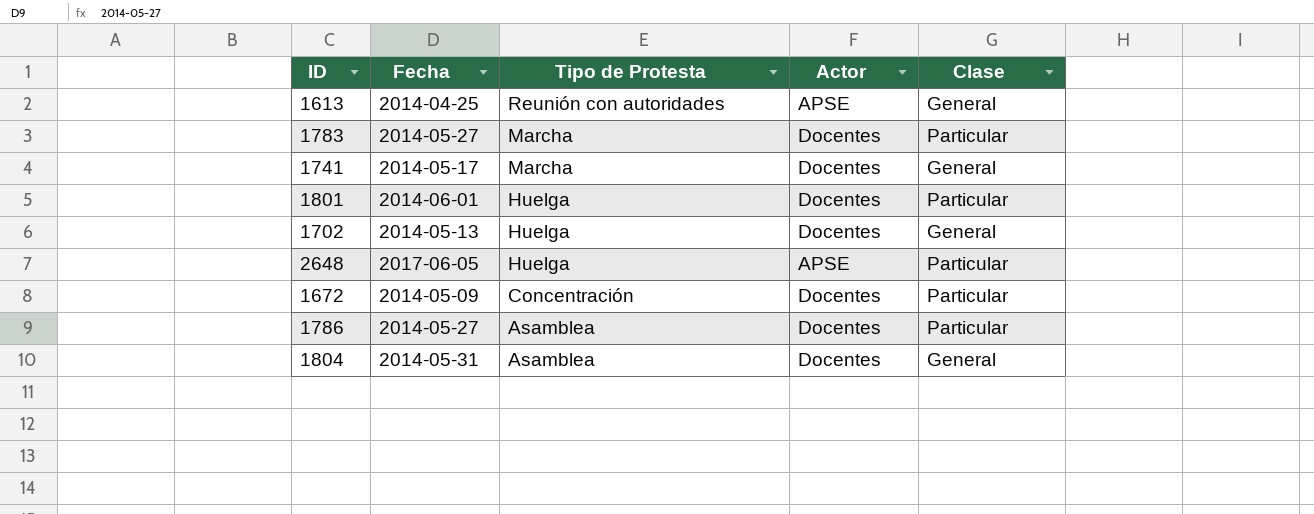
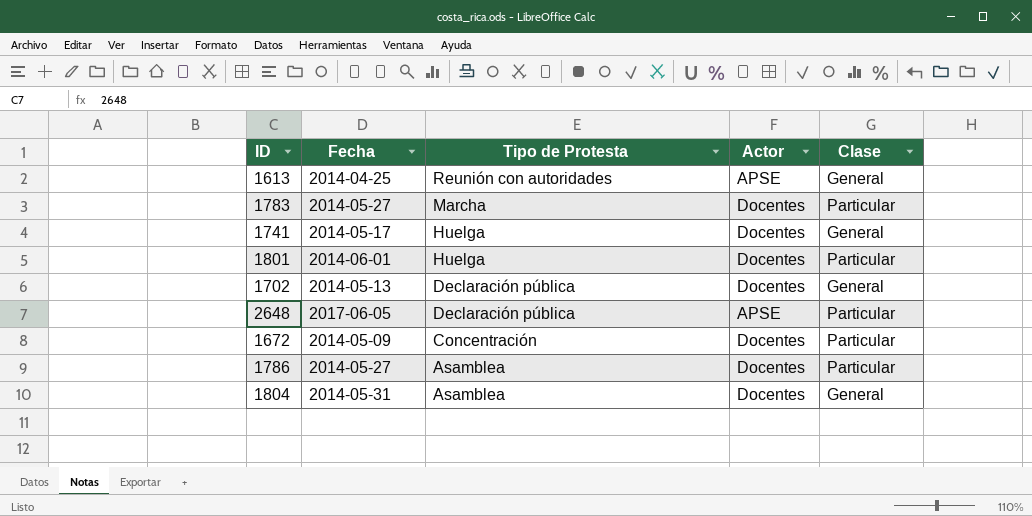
1741 | Tipo de Protesta: Marcha -> Huelga
1702 | Tipo de Protesta: Huelga -> Declaración pública
2648 | Tipo de Protesta: Huelga -> Declaración pública

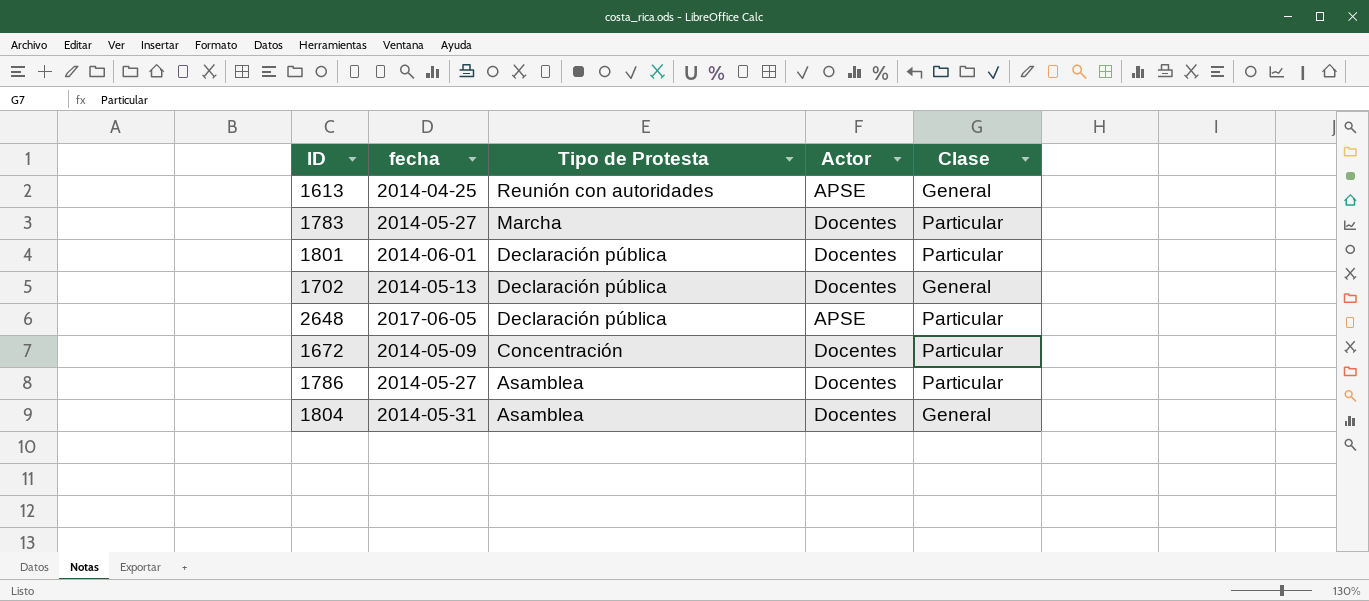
column name: Fecha -> fecha
row 1741: 2014-05-17 | Huelga | Docentes | General -> none
1801 | Tipo de Protesta: Huelga -> Declaración pública

